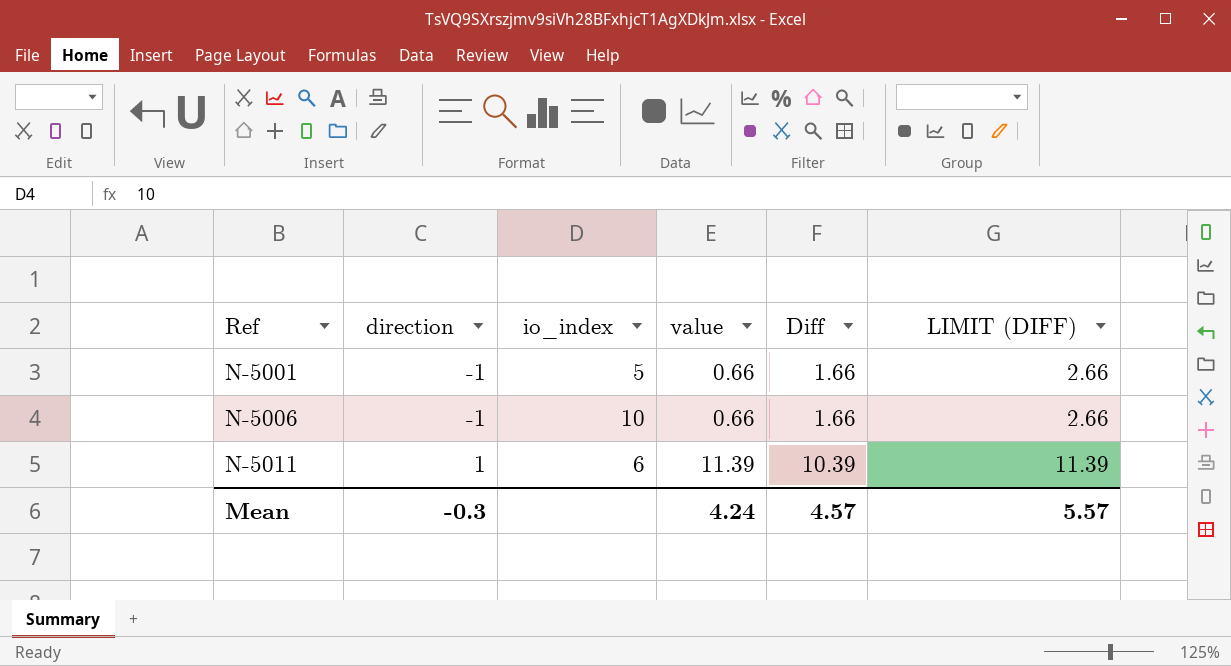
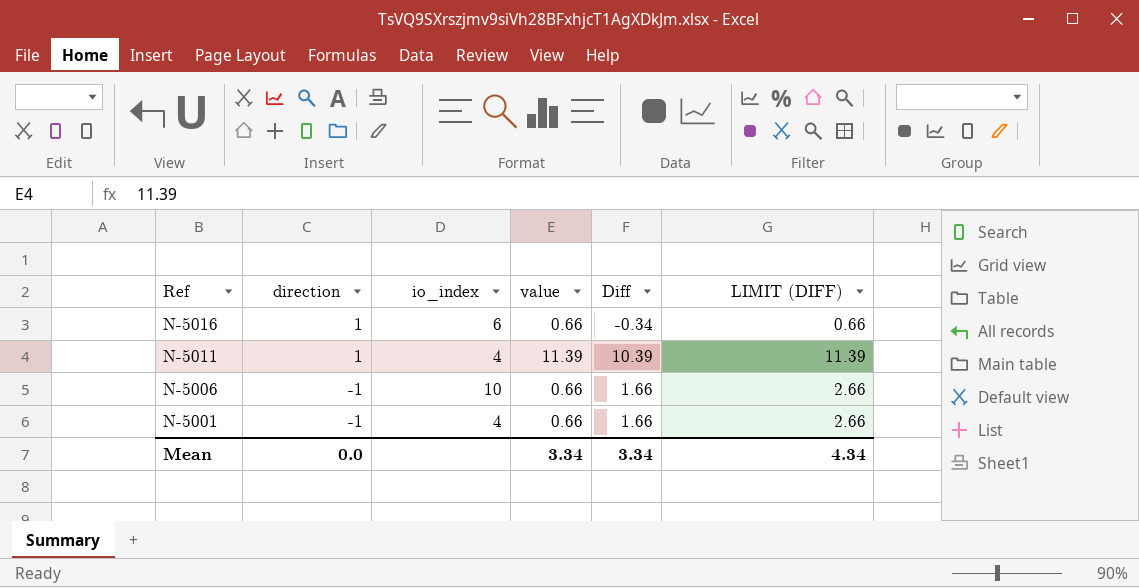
row order: Ref ascending -> Ref descending
row N-5016: none -> 1 | 6 | 0.66 | -0.34 | 0.66
N-5011 | io_index: 6 -> 4
N-5001 | io_index: 5 -> 4
Mean | direction: -0.3 -> 0.0
Mean | value: 4.24 -> 3.34
Mean | Diff: 4.57 -> 3.34
Mean | LIMIT (DIFF): 5.57 -> 4.34

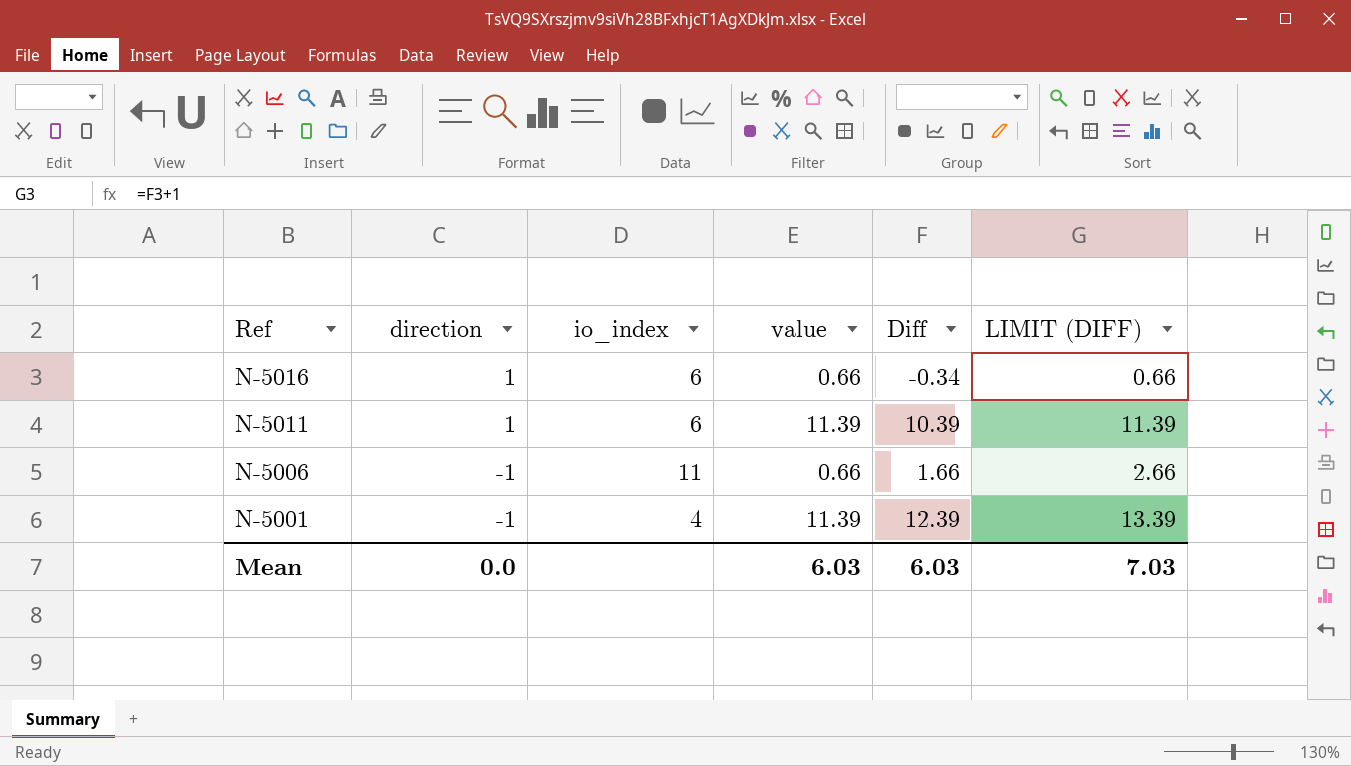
N-5011 | io_index: 4 -> 6
N-5006 | io_index: 10 -> 11
N-5001 | value: 0.66 -> 11.39
N-5001 | Diff: 1.66 -> 12.39
N-5001 | LIMIT (DIFF): 2.66 -> 13.39
Mean | value: 3.34 -> 6.03
Mean | Diff: 3.34 -> 6.03
Mean | LIMIT (DIFF): 4.34 -> 7.03

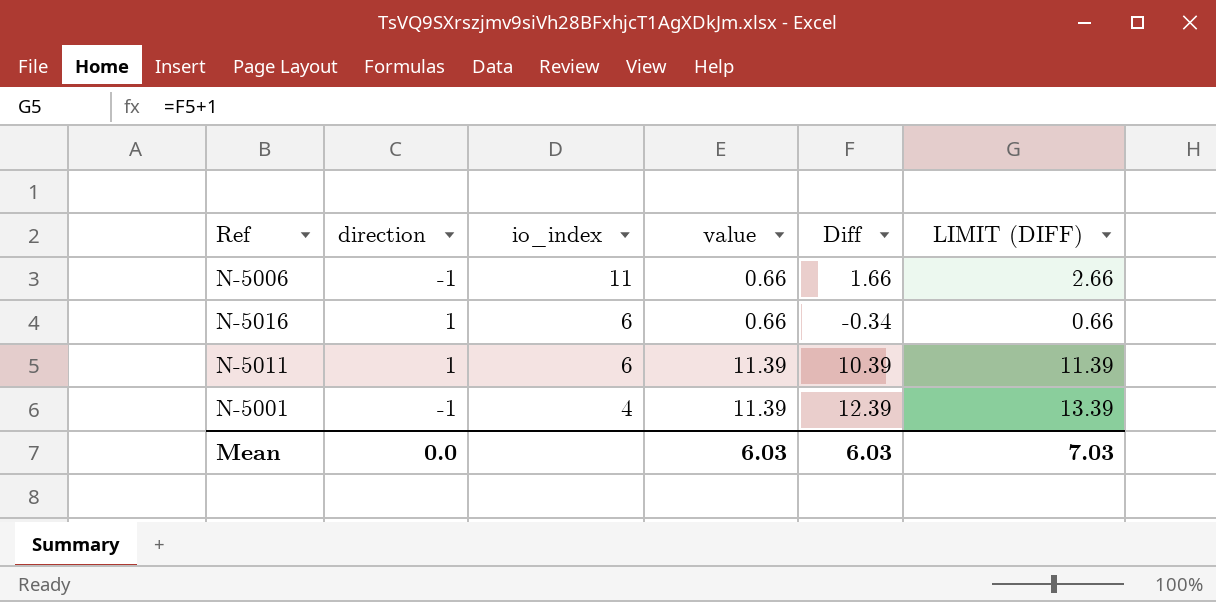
row order: Ref descending -> io_index descending

